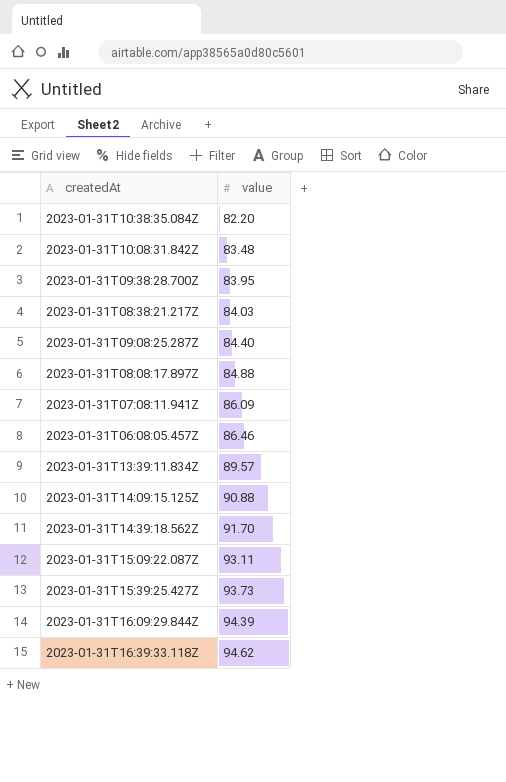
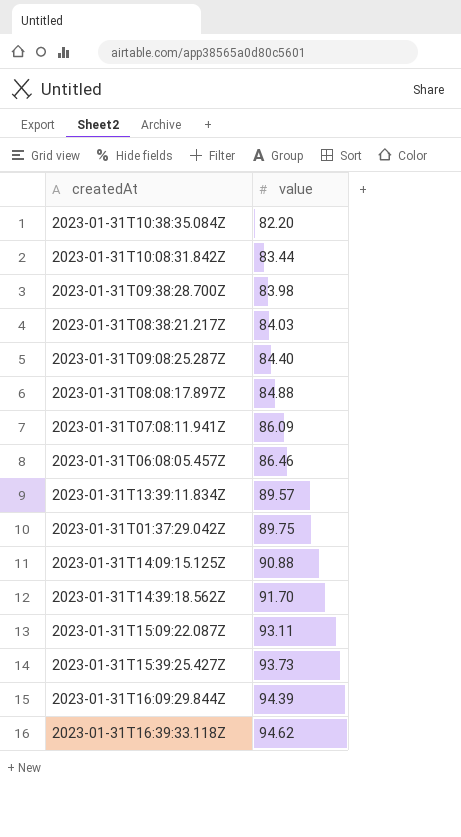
2023-01-31T10:08:31.842Z | value: 83.48 -> 83.44
2023-01-31T09:38:28.700Z | value: 83.95 -> 83.98
row 2023-01-31T01:37:29.042Z: none -> 89.75

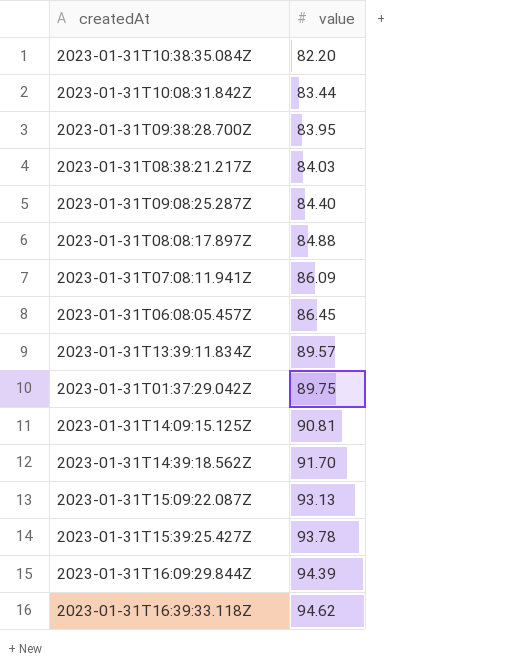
2023-01-31T09:38:28.700Z | value: 83.98 -> 83.95
2023-01-31T06:08:05.457Z | value: 86.46 -> 86.45
2023-01-31T14:09:15.125Z | value: 90.88 -> 90.81
2023-01-31T15:09:22.087Z | value: 93.11 -> 93.13
2023-01-31T15:39:25.427Z | value: 93.73 -> 93.78

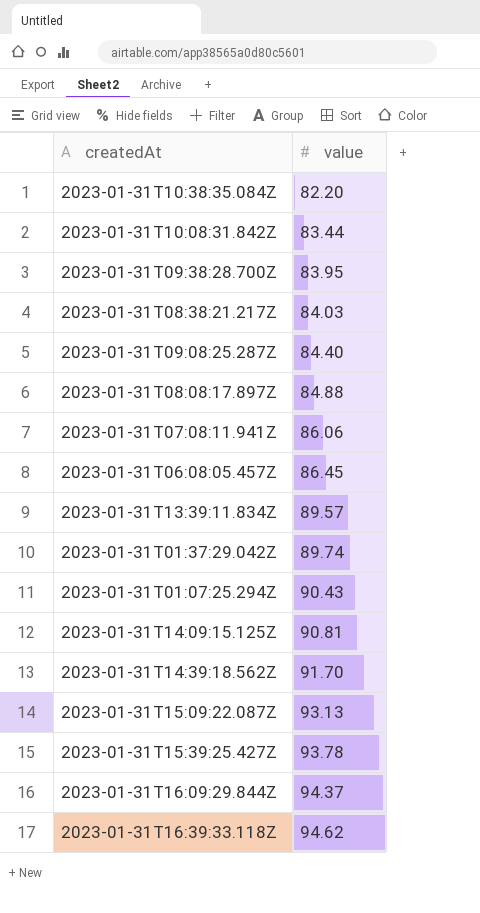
2023-01-31T07:08:11.941Z | value: 86.09 -> 86.06
2023-01-31T01:37:29.042Z | value: 89.75 -> 89.74
row 2023-01-31T01:07:25.294Z: none -> 90.43
2023-01-31T16:09:29.844Z | value: 94.39 -> 94.37

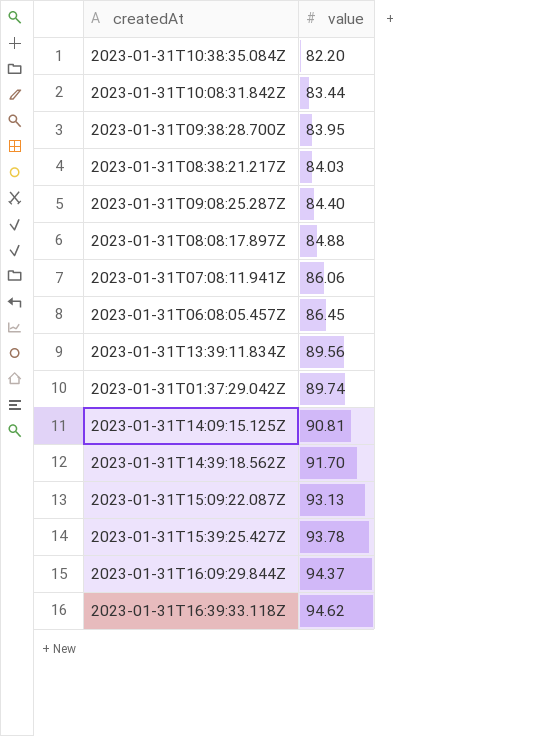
row 2023-01-31T01:07:25.294Z: 90.43 -> none
2023-01-31T13:39:11.834Z | value: 89.57 -> 89.56

